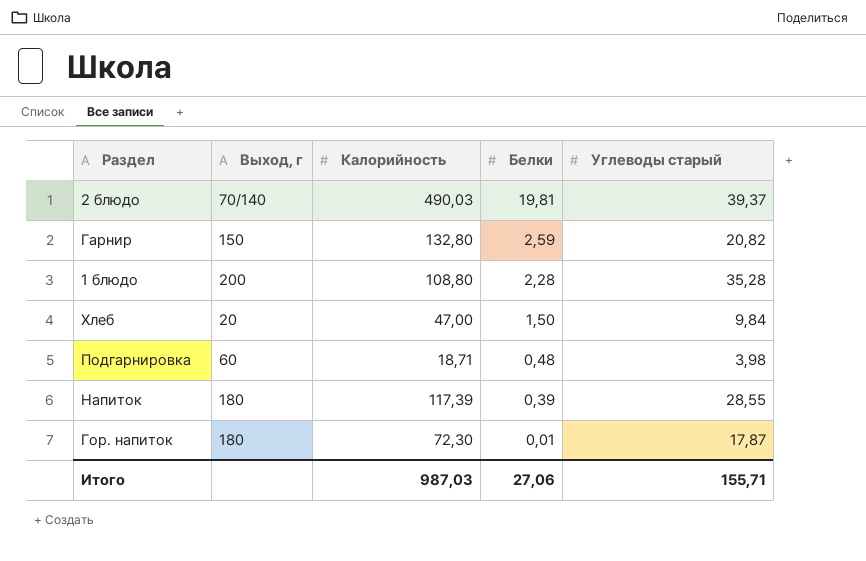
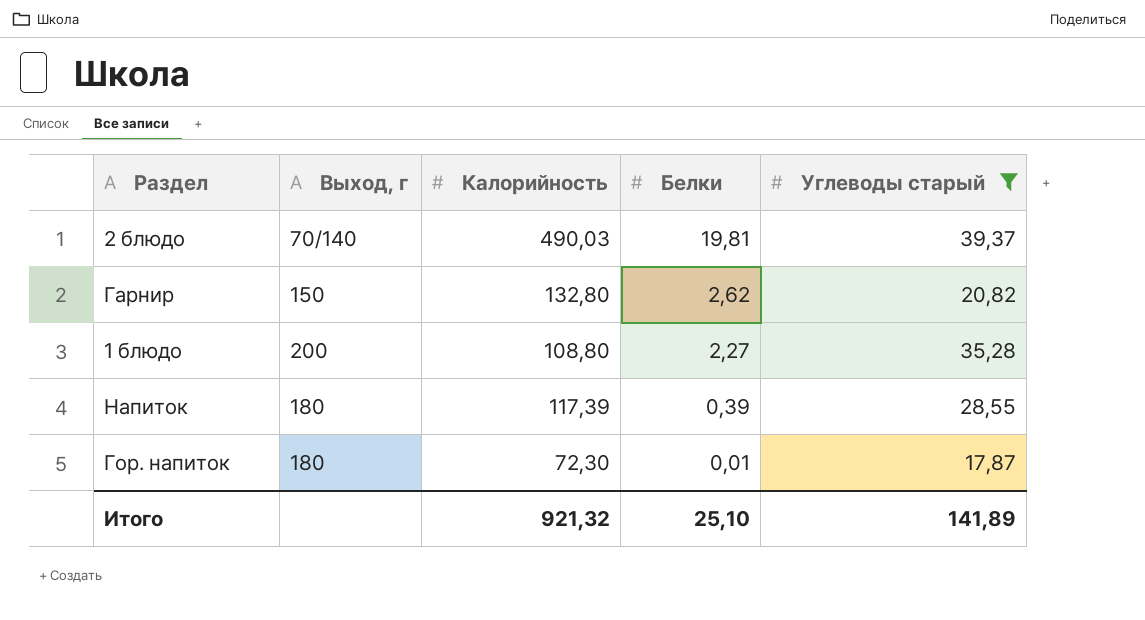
filter: none -> Углеводы старый >= 17,87
Гарнир | Белки: 2,59 -> 2,62
1 блюдо | Белки: 2,28 -> 2,27
Итого | Калорийность: 987,03 -> 921,32
Итого | Белки: 27,06 -> 25,10
Итого | Углеводы старый: 155,71 -> 141,89

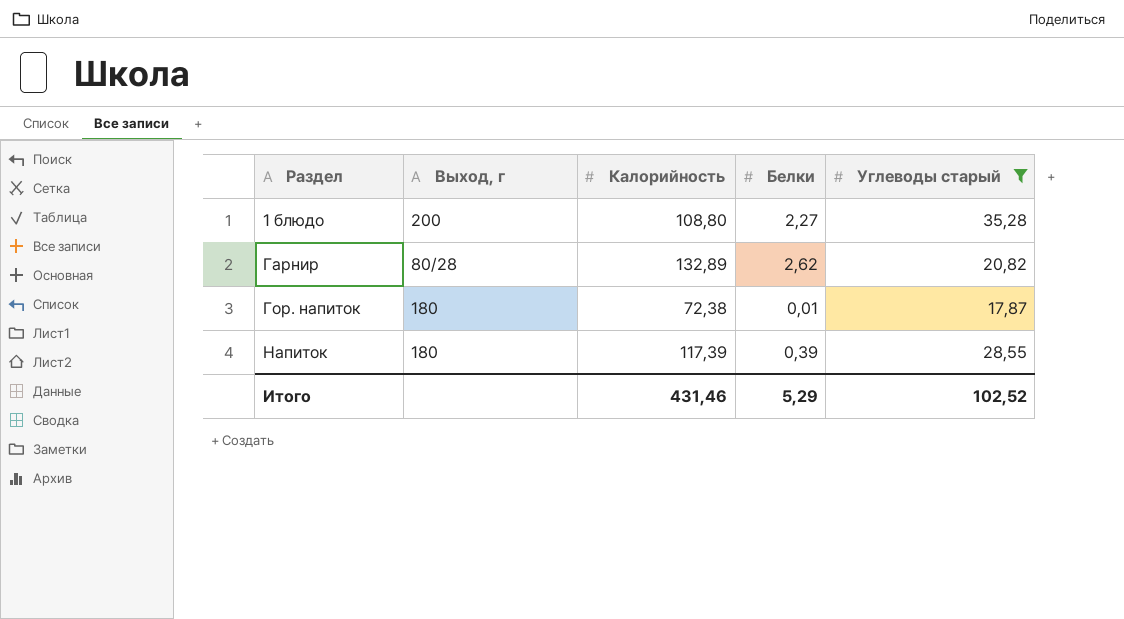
row order: Белки descending -> Раздел ascending
row 2 блюдо: 70/140 | 490,03 | 19,81 | 39,37 -> none
Гарнир | Выход, г: 150 -> 80/28
Гарнир | Калорийность: 132,80 -> 132,89
Гор. напиток | Калорийность: 72,30 -> 72,38
Итого | Калорийность: 921,32 -> 431,46
Итого | Белки: 25,10 -> 5,29
Итого | Углеводы старый: 141,89 -> 102,52

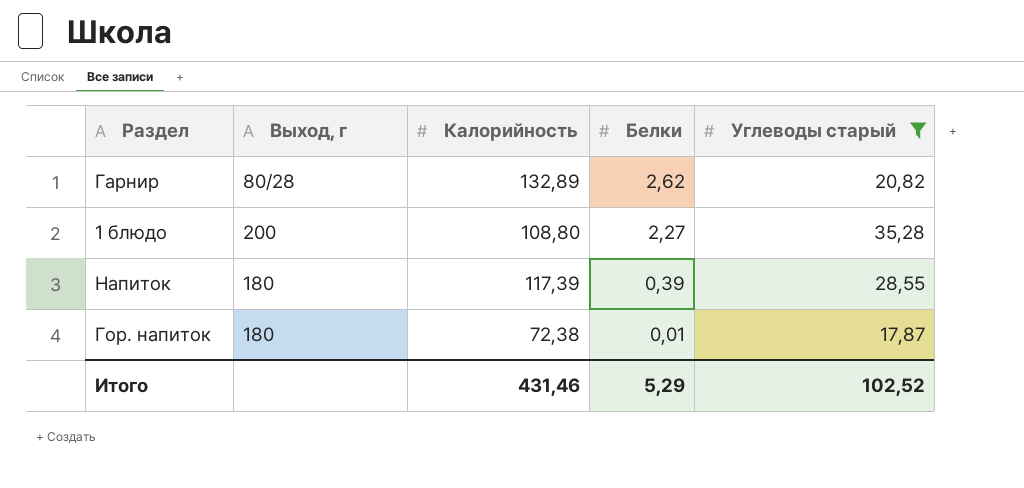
row order: Раздел ascending -> Белки descending

